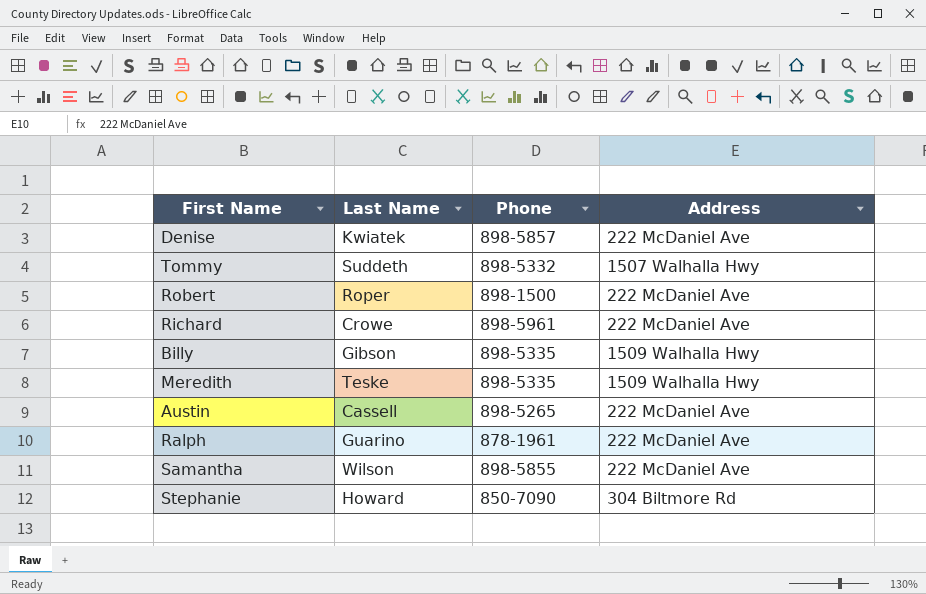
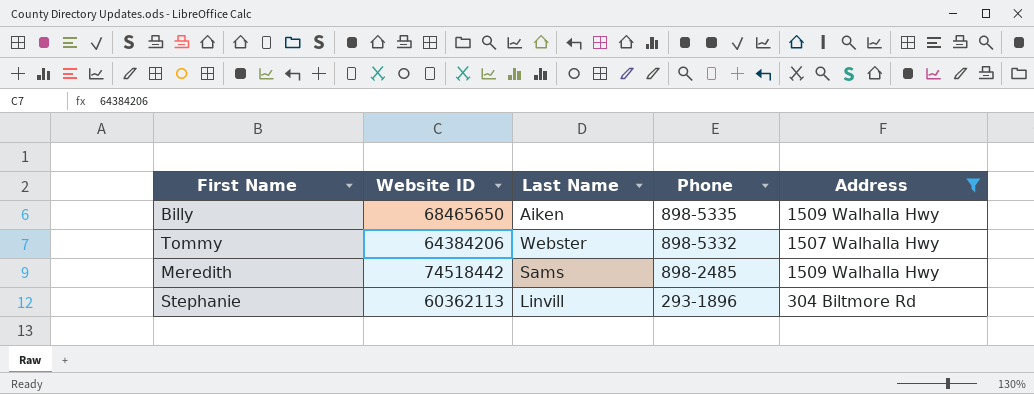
filter: none -> Address != 222 McDaniel Ave
row order: none -> Phone descending
column Website ID | position: none -> 2
Billy | Last Name: Gibson -> Aiken
Tommy | Last Name: Suddeth -> Webster
Meredith | Last Name: Teske -> Sams
Meredith | Phone: 898-5335 -> 898-2485
Stephanie | Last Name: Howard -> Linvill
Stephanie | Phone: 850-7090 -> 293-1896

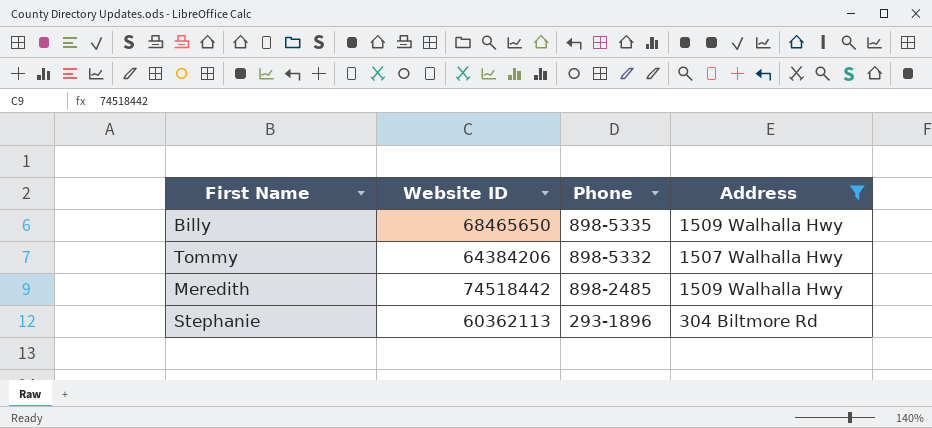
column Last Name | position: 3 -> none

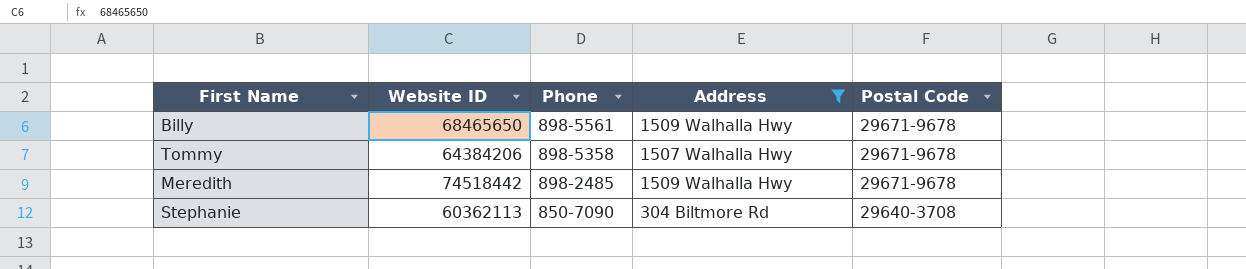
column Postal Code | position: none -> 5
Billy | Phone: 898-5335 -> 898-5561
Tommy | Phone: 898-5332 -> 898-5358
Stephanie | Phone: 293-1896 -> 850-7090

